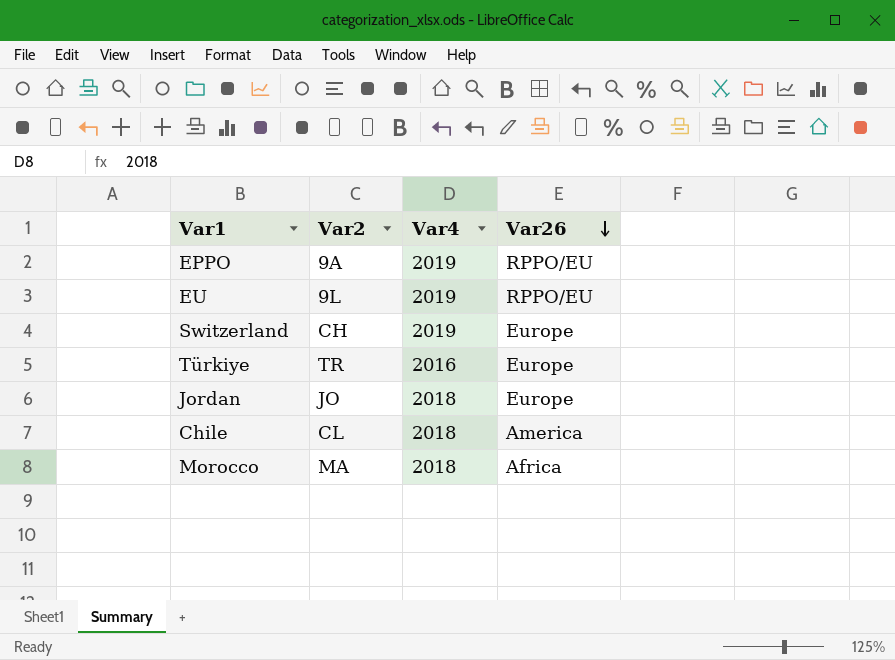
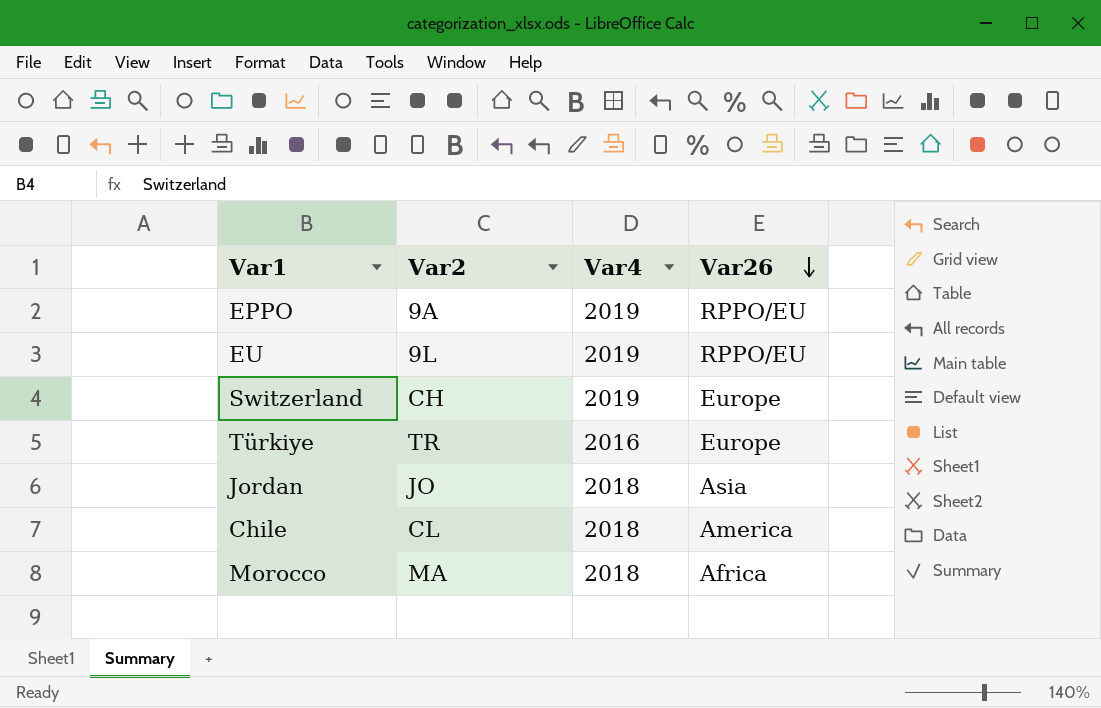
Jordan | Var26: Europe -> Asia

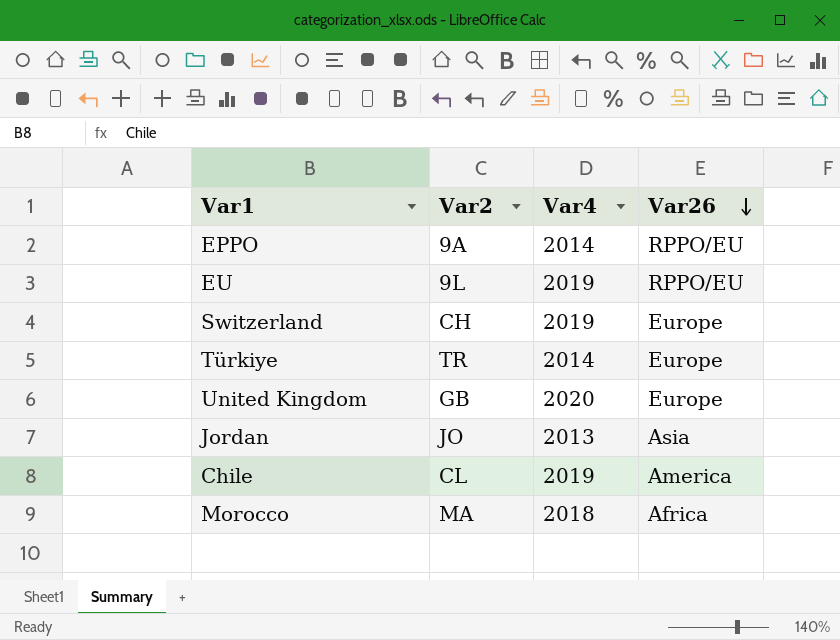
EPPO | Var4: 2019 -> 2014
Türkiye | Var4: 2016 -> 2014
row United Kingdom: none -> GB | 2020 | Europe
Jordan | Var4: 2018 -> 2013
Chile | Var4: 2018 -> 2019

